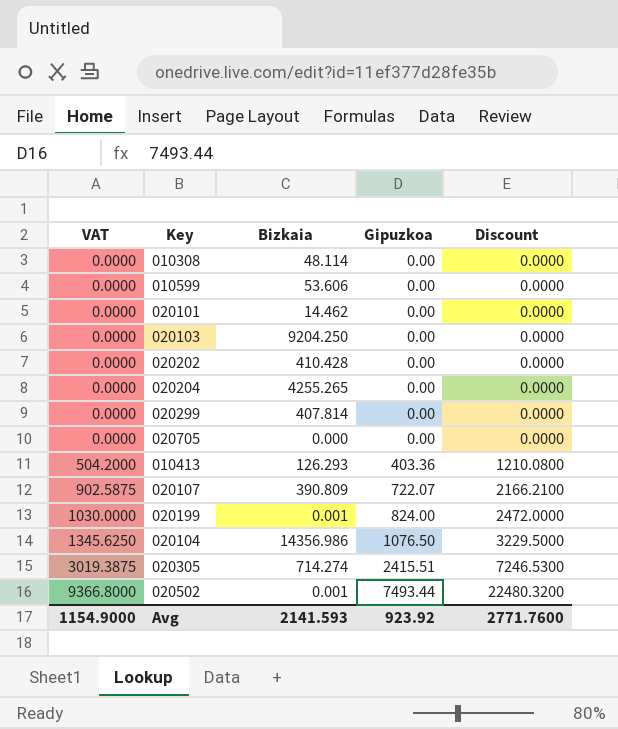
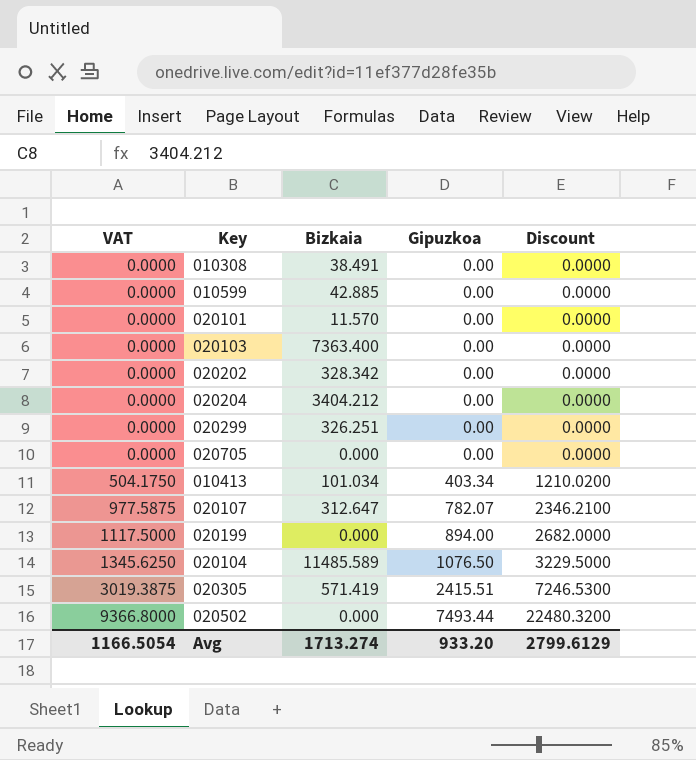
010308 | Bizkaia: 48.114 -> 38.491
010599 | Bizkaia: 53.606 -> 42.885
020101 | Bizkaia: 14.462 -> 11.570
020103 | Bizkaia: 9204.250 -> 7363.400
020202 | Bizkaia: 410.428 -> 328.342
020204 | Bizkaia: 4255.265 -> 3404.212
020299 | Bizkaia: 407.814 -> 326.251
010413 | VAT: 504.2000 -> 504.1750
010413 | Bizkaia: 126.293 -> 101.034
010413 | Gipuzkoa: 403.36 -> 403.34
010413 | Discount: 1210.0800 -> 1210.0200
020107 | VAT: 902.5875 -> 977.5875
020107 | Bizkaia: 390.809 -> 312.647
020107 | Gipuzkoa: 722.07 -> 782.07
020107 | Discount: 2166.2100 -> 2346.2100
020199 | VAT: 1030.0000 -> 1117.5000
020199 | Bizkaia: 0.001 -> 0.000
020199 | Gipuzkoa: 824.00 -> 894.00
020199 | Discount: 2472.0000 -> 2682.0000
020104 | Bizkaia: 14356.986 -> 11485.589
020305 | Bizkaia: 714.274 -> 571.419
020502 | Bizkaia: 0.001 -> 0.000
Avg | VAT: 1154.9000 -> 1166.5054
Avg | Bizkaia: 2141.593 -> 1713.274
Avg | Gipuzkoa: 923.92 -> 933.20
Avg | Discount: 2771.7600 -> 2799.6129

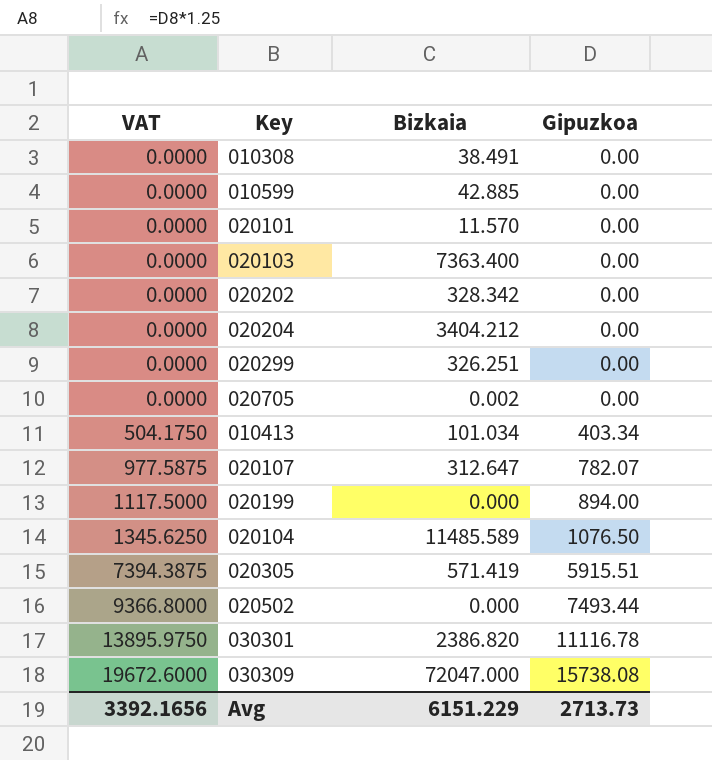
column Discount | formula: [Gipuzkoa] * 3 -> none
020705 | Bizkaia: 0.000 -> 0.002
020305 | VAT: 3019.3875 -> 7394.3875
020305 | Gipuzkoa: 2415.51 -> 5915.51
row 030301: none -> 13895.9750 | 2386.820 | 11116.78
row 030309: none -> 19672.6000 | 72047.000 | 15738.08
Avg | VAT: 1166.5054 -> 3392.1656
Avg | Bizkaia: 1713.274 -> 6151.229
Avg | Gipuzkoa: 933.20 -> 2713.73

